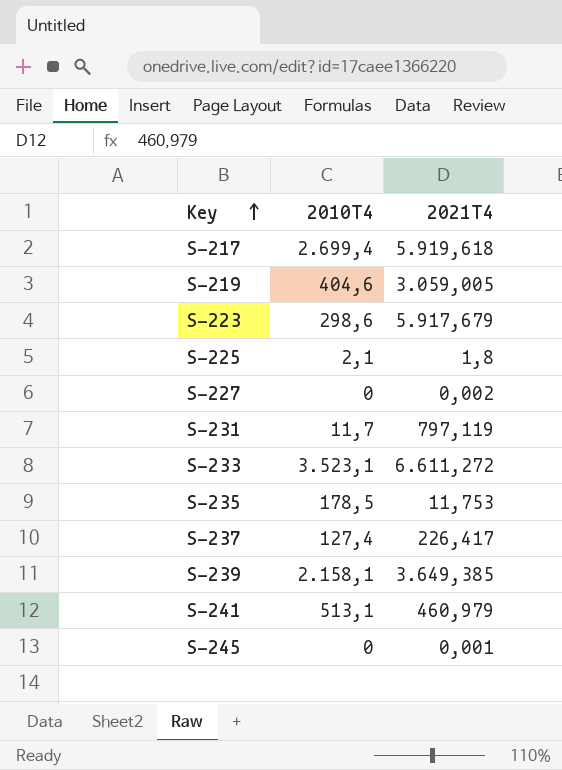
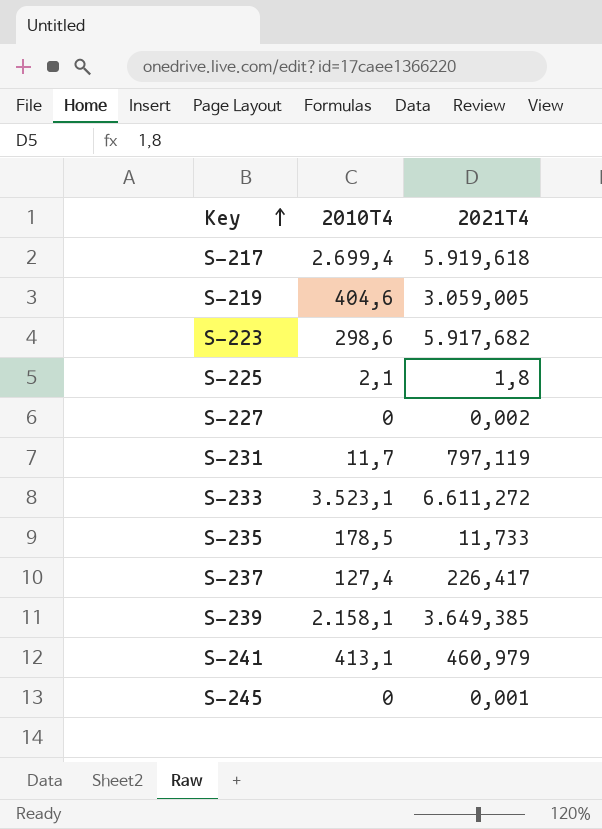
S-223 | 2021T4: 5.917,679 -> 5.917,682
S-235 | 2021T4: 11,753 -> 11,733
S-241 | 2010T4: 513,1 -> 413,1

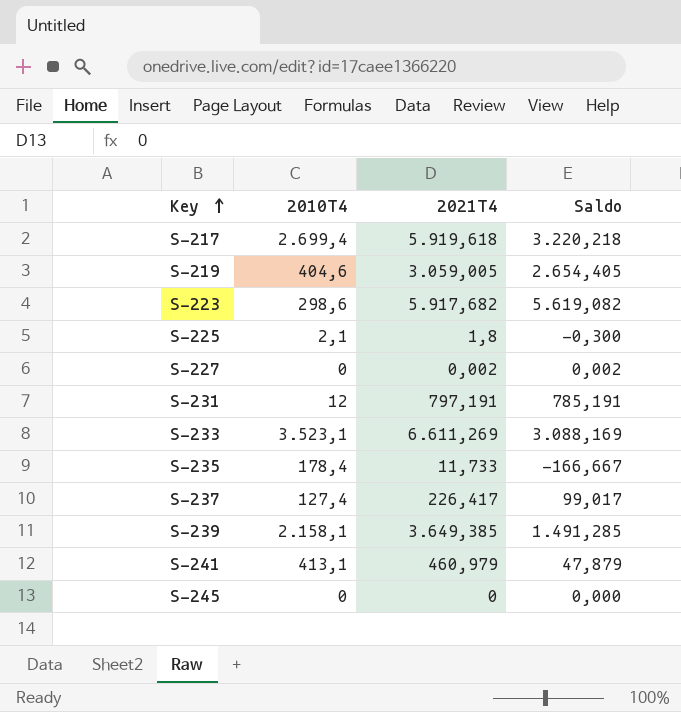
column Saldo | formula: none -> [2021T4] - [2010T4]
S-231 | 2010T4: 11,7 -> 12
S-231 | 2021T4: 797,119 -> 797,191
S-233 | 2021T4: 6.611,272 -> 6.611,269
S-235 | 2010T4: 178,5 -> 178,4
S-245 | 2021T4: 0,001 -> 0

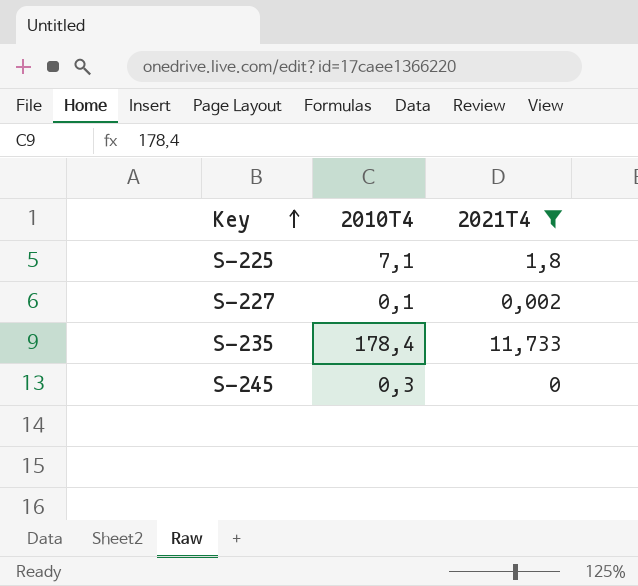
filter: none -> 2021T4 <= 11,733
column Saldo | formula: [2021T4] - [2010T4] -> none
S-225 | 2010T4: 2,1 -> 7,1
S-227 | 2010T4: 0 -> 0,1
S-245 | 2010T4: 0 -> 0,3

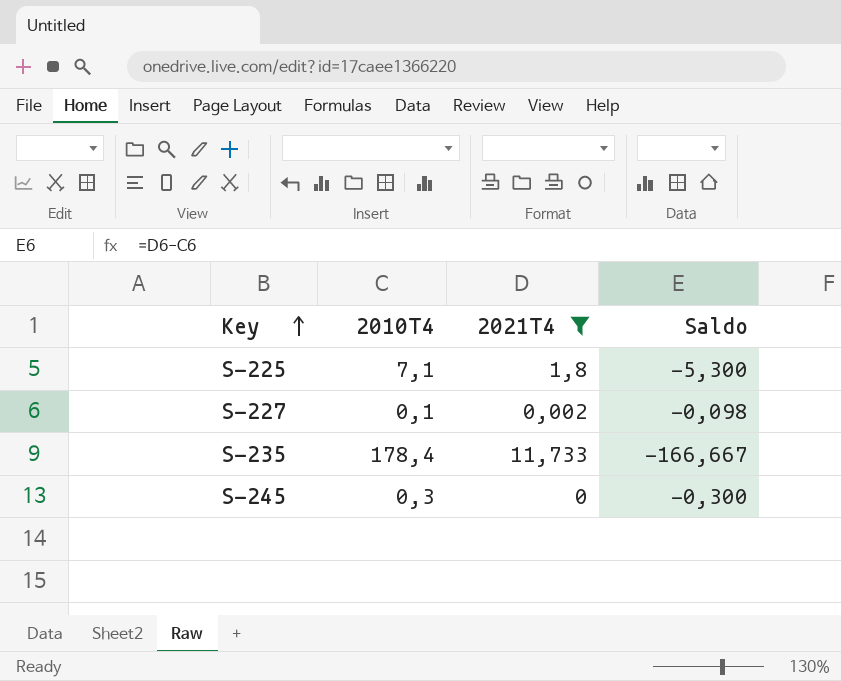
column Saldo | formula: none -> [2021T4] - [2010T4]

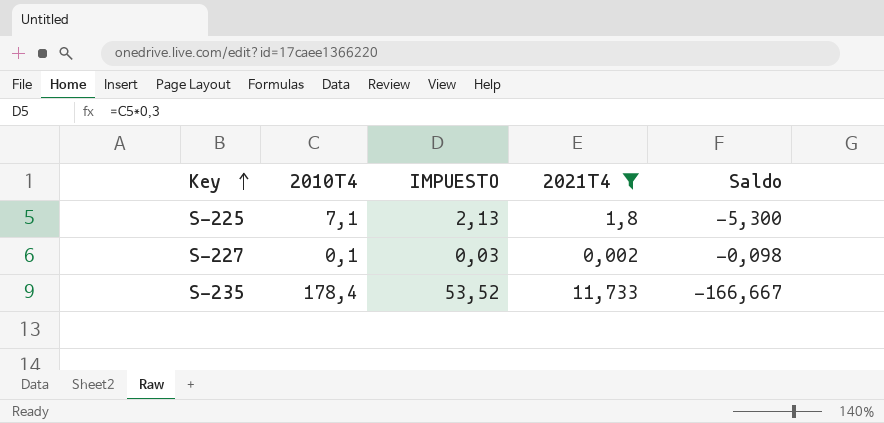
column IMPUESTO | formula: none -> [2010T4] * 0,3
row S-245: 0,3 | 0 | -0,300 -> none

